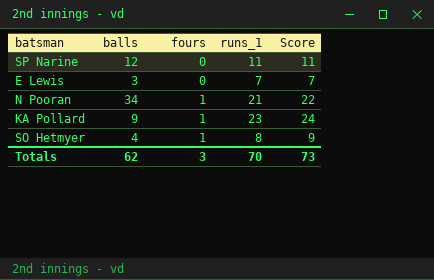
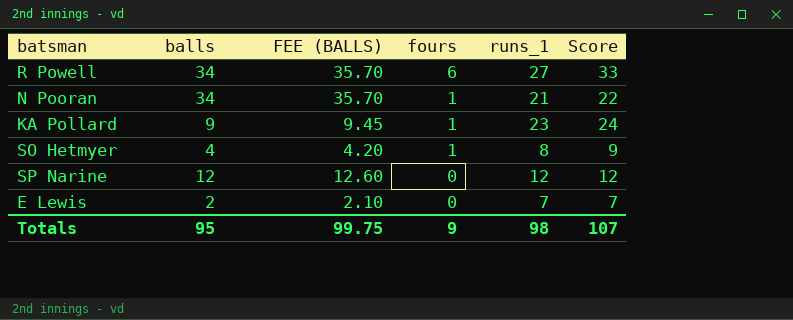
row order: fours ascending -> fours descending
column FEE (BALLS) | formula: none -> [balls] * 1.05
row R Powell: none -> 34 | 35.70 | 6 | 27 | 33
SP Narine | runs_1: 11 -> 12
SP Narine | Score: 11 -> 12
E Lewis | balls: 3 -> 2
Totals | balls: 62 -> 95
Totals | fours: 3 -> 9
Totals | runs_1: 70 -> 98
Totals | Score: 73 -> 107

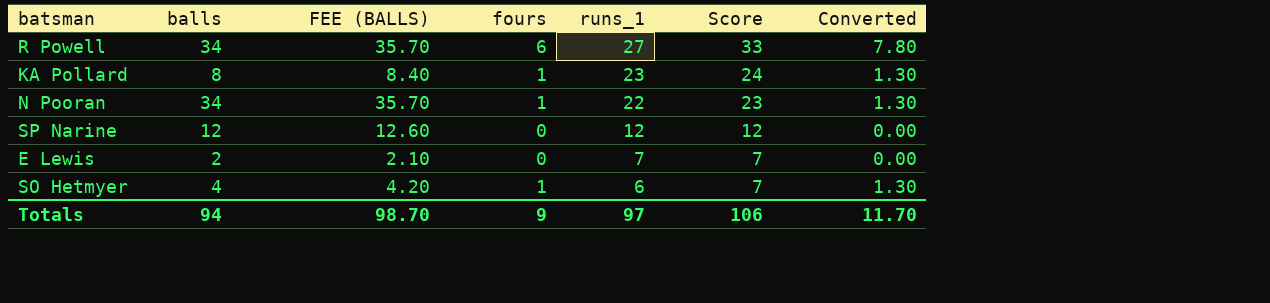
row order: fours descending -> runs_1 descending
column Converted | formula: none -> [fours] * 1.3
KA Pollard | balls: 9 -> 8
KA Pollard | FEE (BALLS): 9.45 -> 8.40
N Pooran | runs_1: 21 -> 22
N Pooran | Score: 22 -> 23
SO Hetmyer | runs_1: 8 -> 6
SO Hetmyer | Score: 9 -> 7
Totals | balls: 95 -> 94
Totals | FEE (BALLS): 99.75 -> 98.70
Totals | runs_1: 98 -> 97
Totals | Score: 107 -> 106

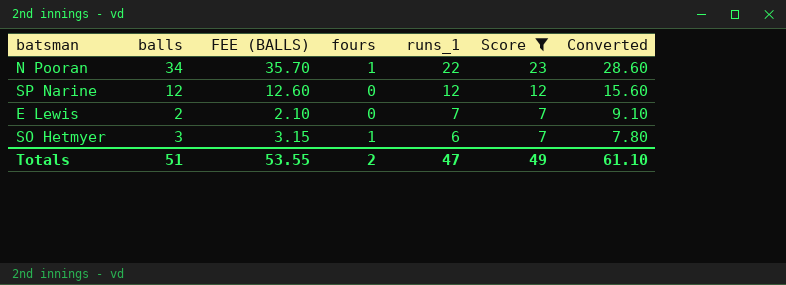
filter: none -> Score <= 23
column Converted | formula: [fours] * 1.3 -> [runs_1] * 1.3
SO Hetmyer | balls: 4 -> 3
SO Hetmyer | FEE (BALLS): 4.20 -> 3.15
Totals | balls: 94 -> 51
Totals | FEE (BALLS): 98.70 -> 53.55
Totals | fours: 9 -> 2
Totals | runs_1: 97 -> 47
Totals | Score: 106 -> 49
Totals | Converted: 11.70 -> 61.10

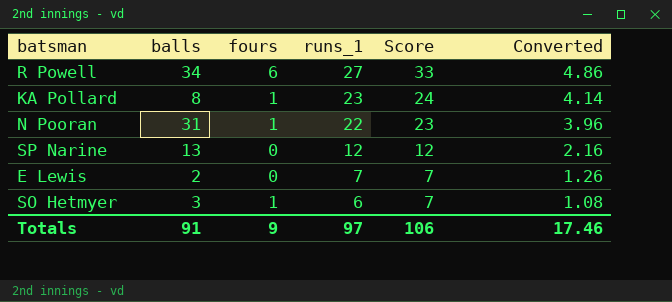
filter: Score <= 23 -> none
column FEE (BALLS) | formula: [balls] * 1.05 -> none
column Converted | formula: [runs_1] * 1.3 -> [runs_1] * 0.18
N Pooran | balls: 34 -> 31
SP Narine | balls: 12 -> 13
Totals | balls: 51 -> 91
Totals | fours: 2 -> 9
Totals | runs_1: 47 -> 97
Totals | Score: 49 -> 106
Totals | Converted: 61.10 -> 17.46

